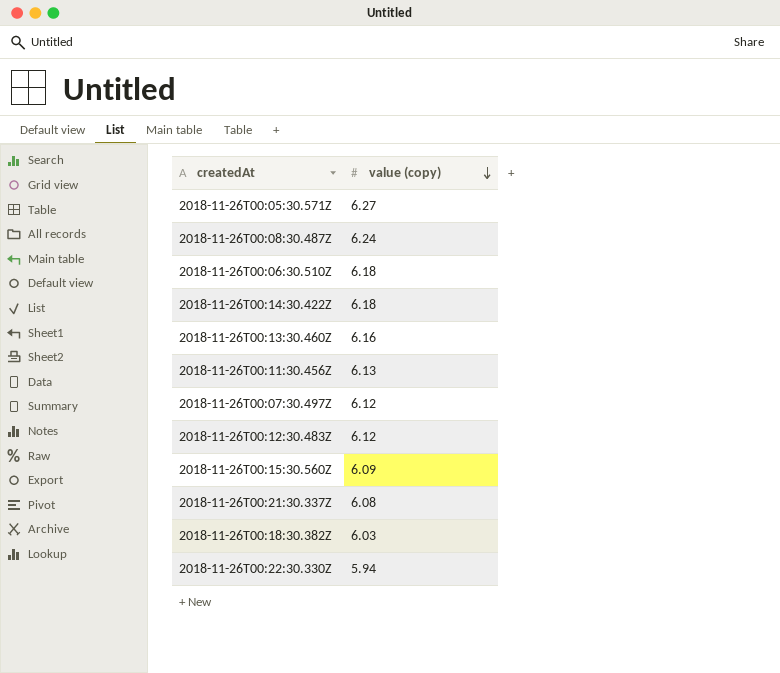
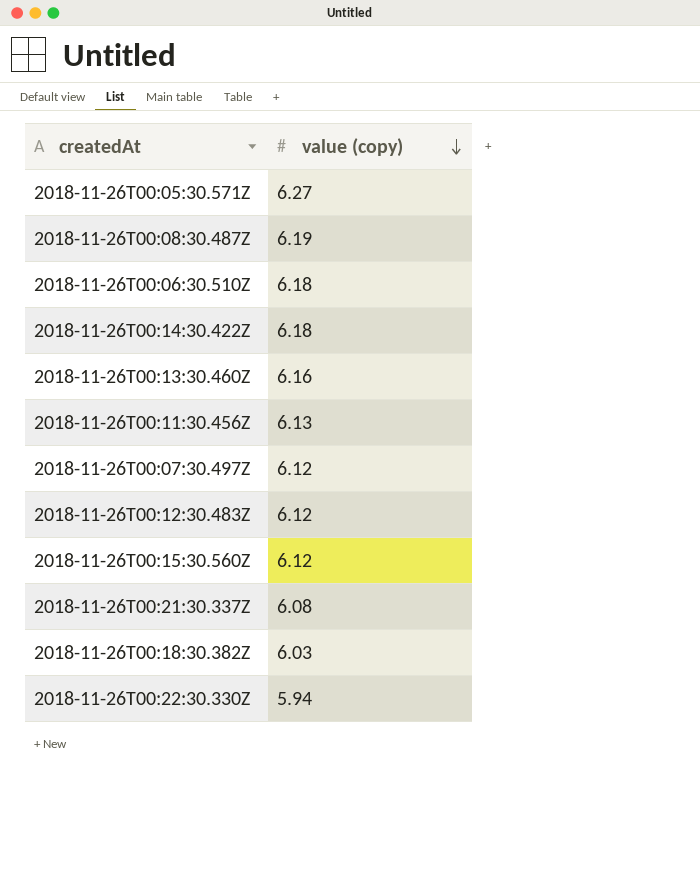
2018-11-26T00:08:30.487Z | value (copy): 6.24 -> 6.19
2018-11-26T00:15:30.560Z | value (copy): 6.09 -> 6.12

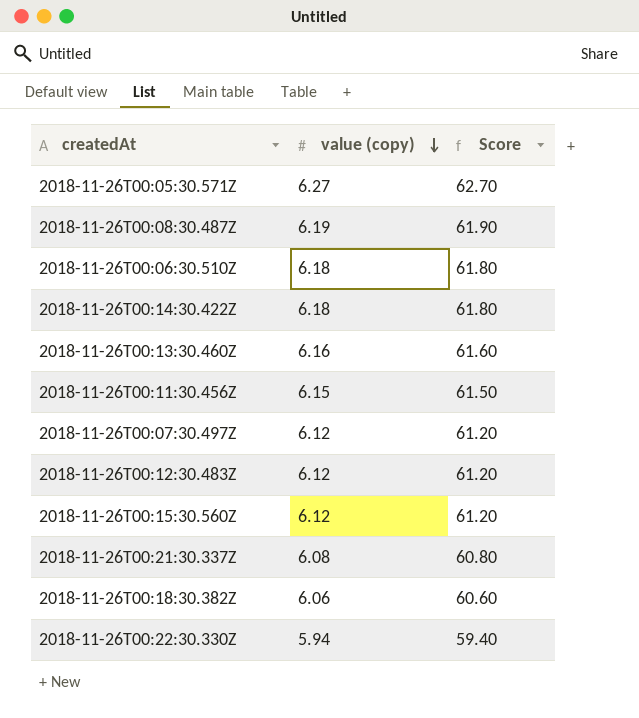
column Score | formula: none -> [value (copy)] * 10
2018-11-26T00:11:30.456Z | value (copy): 6.13 -> 6.15
2018-11-26T00:18:30.382Z | value (copy): 6.03 -> 6.06

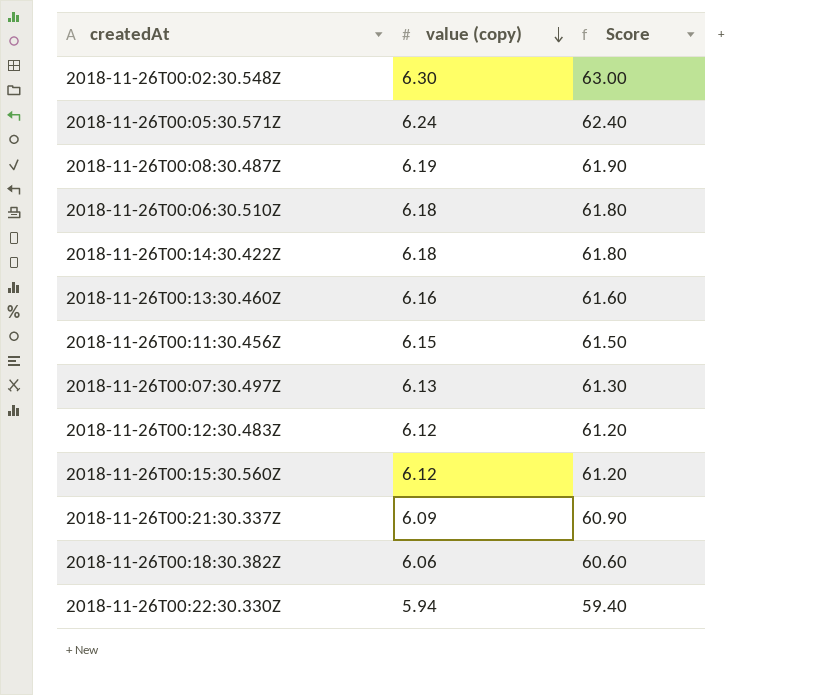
row 2018-11-26T00:02:30.548Z: none -> 6.30 | 63.00
2018-11-26T00:05:30.571Z | value (copy): 6.27 -> 6.24
2018-11-26T00:05:30.571Z | Score: 62.70 -> 62.40
2018-11-26T00:07:30.497Z | value (copy): 6.12 -> 6.13
2018-11-26T00:07:30.497Z | Score: 61.20 -> 61.30
2018-11-26T00:21:30.337Z | value (copy): 6.08 -> 6.09
2018-11-26T00:21:30.337Z | Score: 60.80 -> 60.90

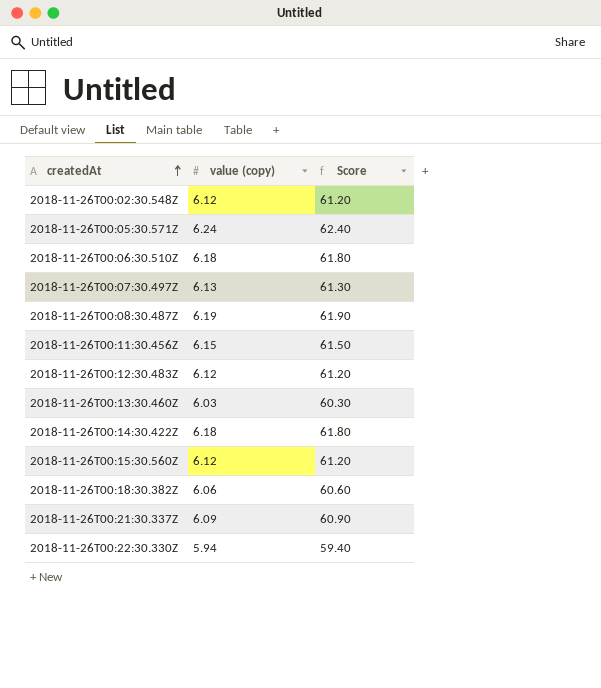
row order: value (copy) descending -> createdAt ascending
2018-11-26T00:02:30.548Z | value (copy): 6.30 -> 6.12
2018-11-26T00:02:30.548Z | Score: 63.00 -> 61.20
2018-11-26T00:13:30.460Z | value (copy): 6.16 -> 6.03
2018-11-26T00:13:30.460Z | Score: 61.60 -> 60.30

